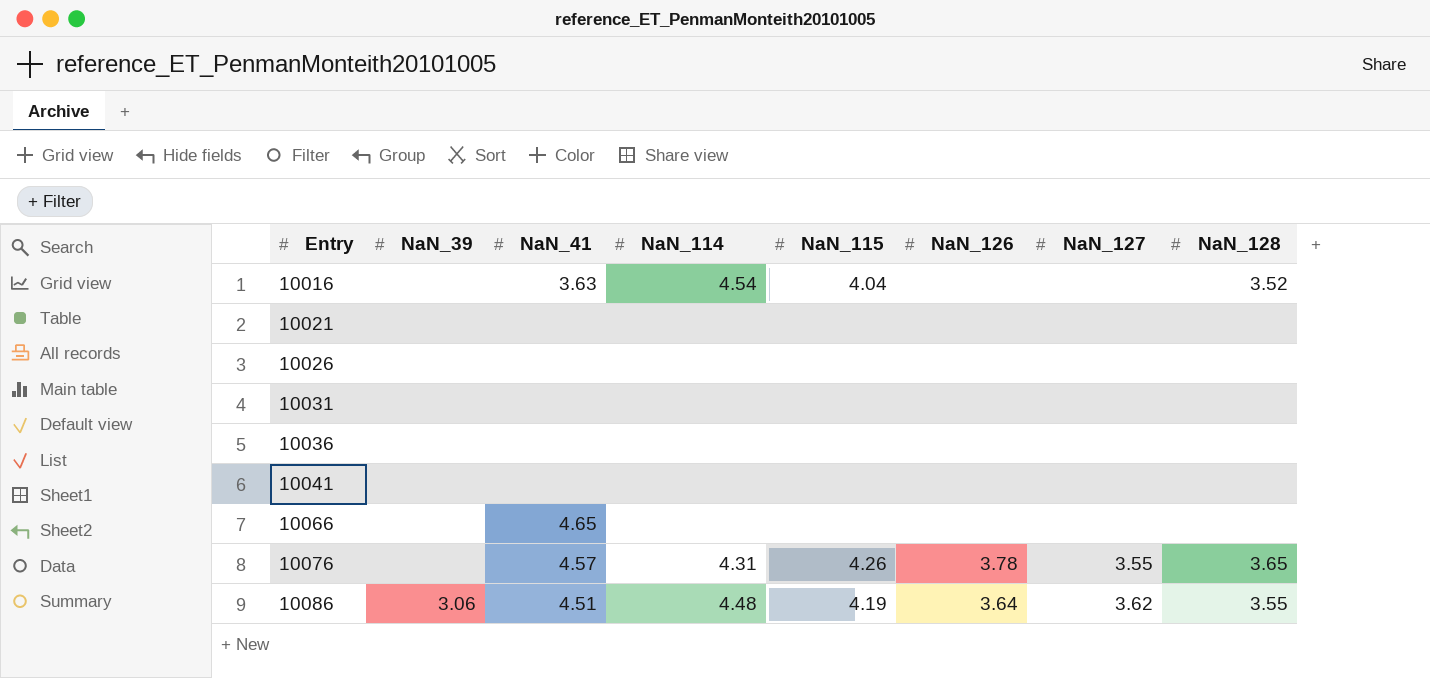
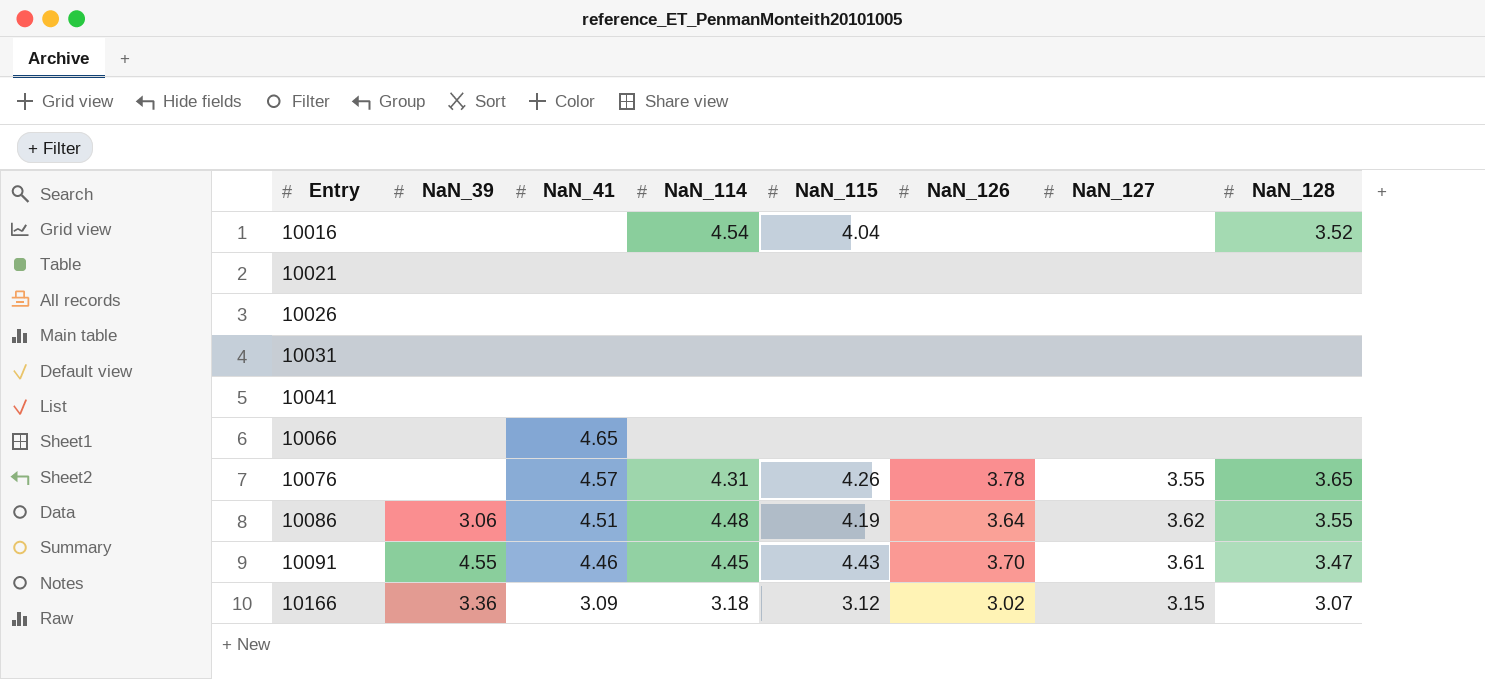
row 10036: none | none | none | none | none | none | none -> none
10016 | NaN_41: 3.63 -> none
row 10091: none -> 4.55 | 4.46 | 4.45 | 4.43 | 3.70 | 3.61 | 3.47
row 10166: none -> 3.36 | 3.09 | 3.18 | 3.12 | 3.02 | 3.15 | 3.07

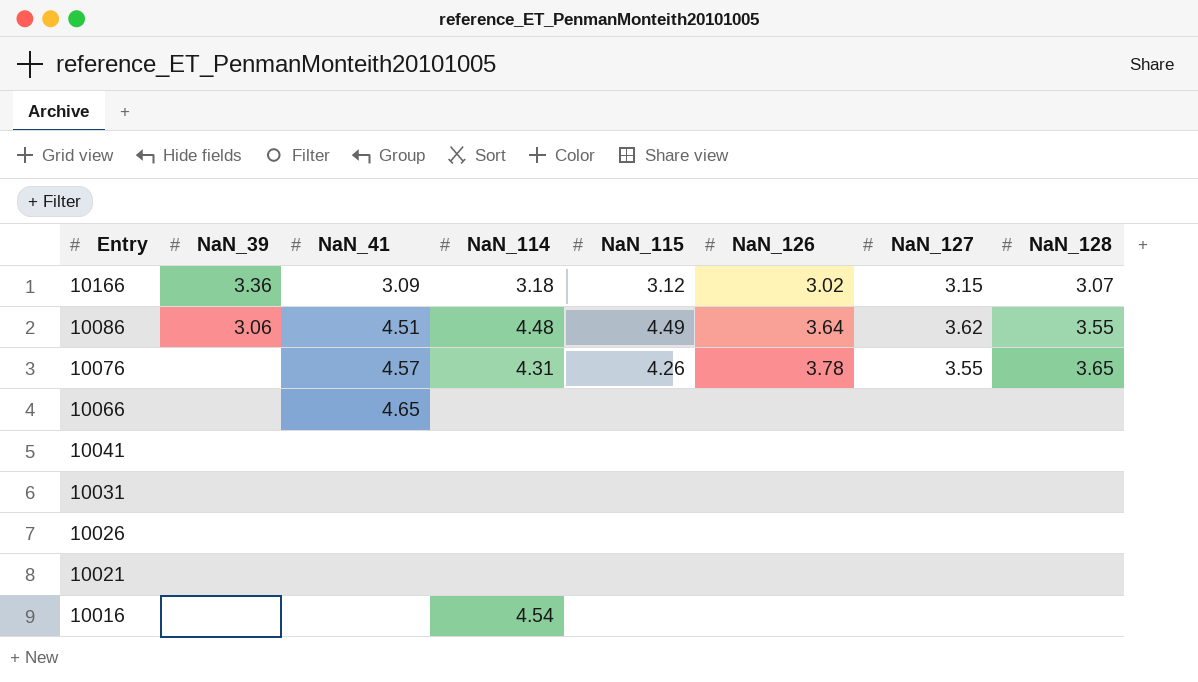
row order: Entry ascending -> Entry descending
row 10091: 4.55 | 4.46 | 4.45 | 4.43 | 3.70 | 3.61 | 3.47 -> none
10086 | NaN_115: 4.19 -> 4.49
10016 | NaN_115: 4.04 -> none
10016 | NaN_128: 3.52 -> none

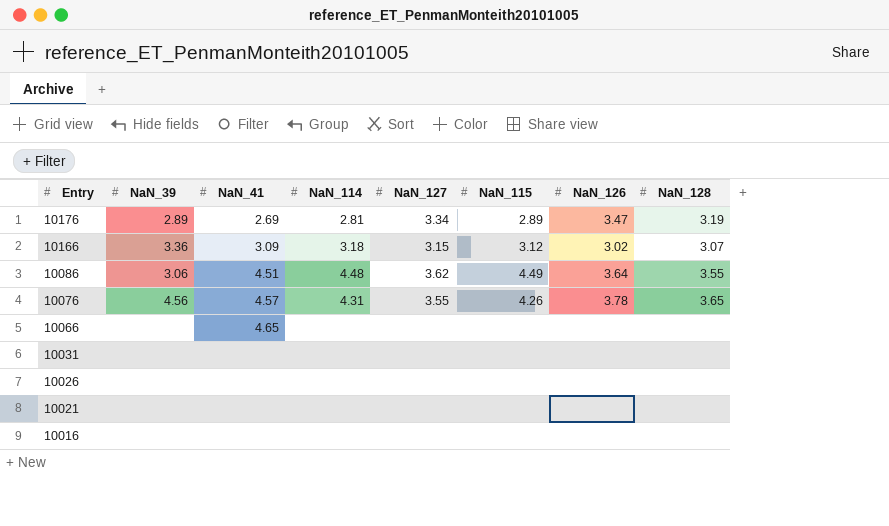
column NaN_127 | position: 7 -> 5
row 10041: none | none | none | none | none | none | none -> none
row 10176: none -> 2.89 | 2.69 | 2.81 | 3.34 | 2.89 | 3.47 | 3.19
10076 | NaN_39: none -> 4.56
10016 | NaN_114: 4.54 -> none

